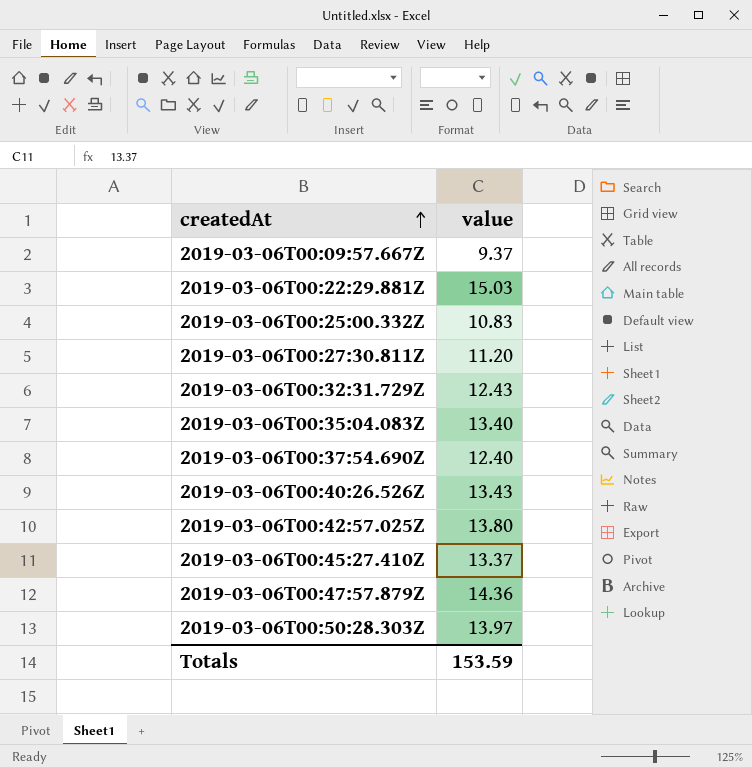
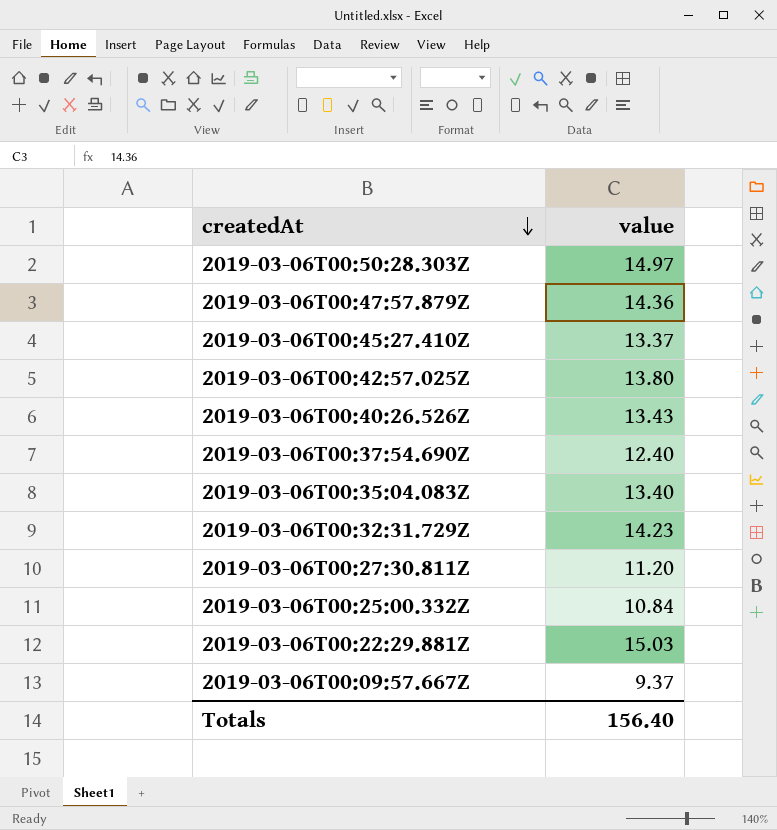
row order: createdAt ascending -> createdAt descending
2019-03-06T00:50:28.303Z | value: 13.97 -> 14.97
2019-03-06T00:32:31.729Z | value: 12.43 -> 14.23
2019-03-06T00:25:00.332Z | value: 10.83 -> 10.84
Totals | value: 153.59 -> 156.40

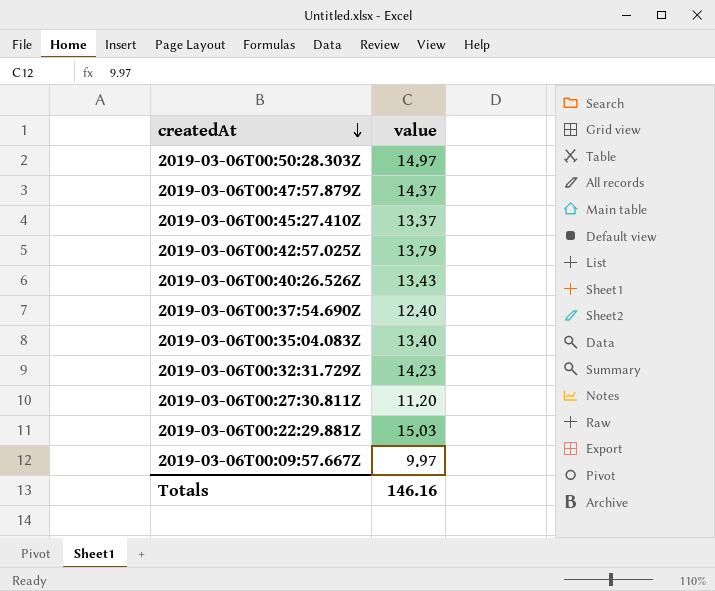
row 2019-03-06T00:25:00.332Z: 10.84 -> none
2019-03-06T00:47:57.879Z | value: 14.36 -> 14.37
2019-03-06T00:42:57.025Z | value: 13.80 -> 13.79
2019-03-06T00:09:57.667Z | value: 9.37 -> 9.97
Totals | value: 156.40 -> 146.16

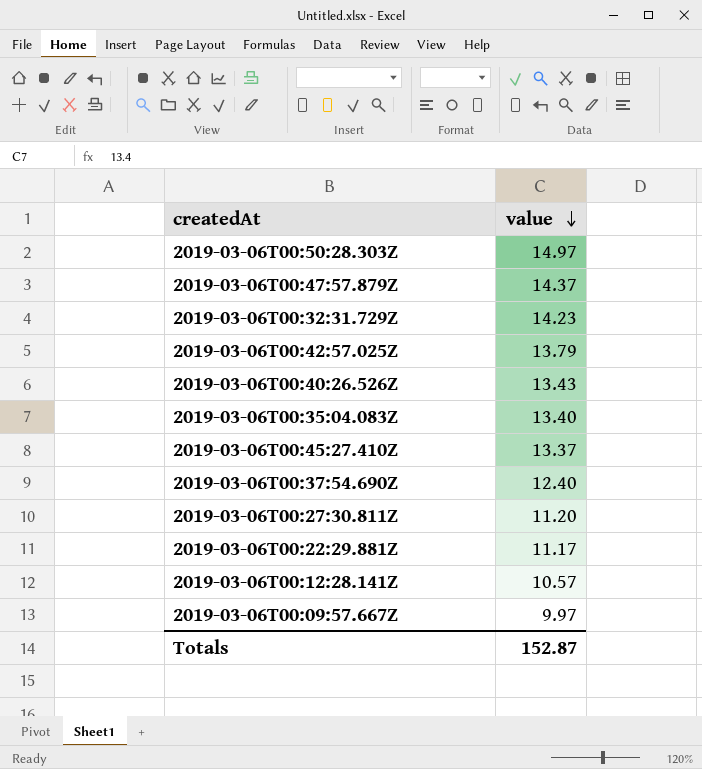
row order: createdAt descending -> value descending
2019-03-06T00:22:29.881Z | value: 15.03 -> 11.17
row 2019-03-06T00:12:28.141Z: none -> 10.57
Totals | value: 146.16 -> 152.87

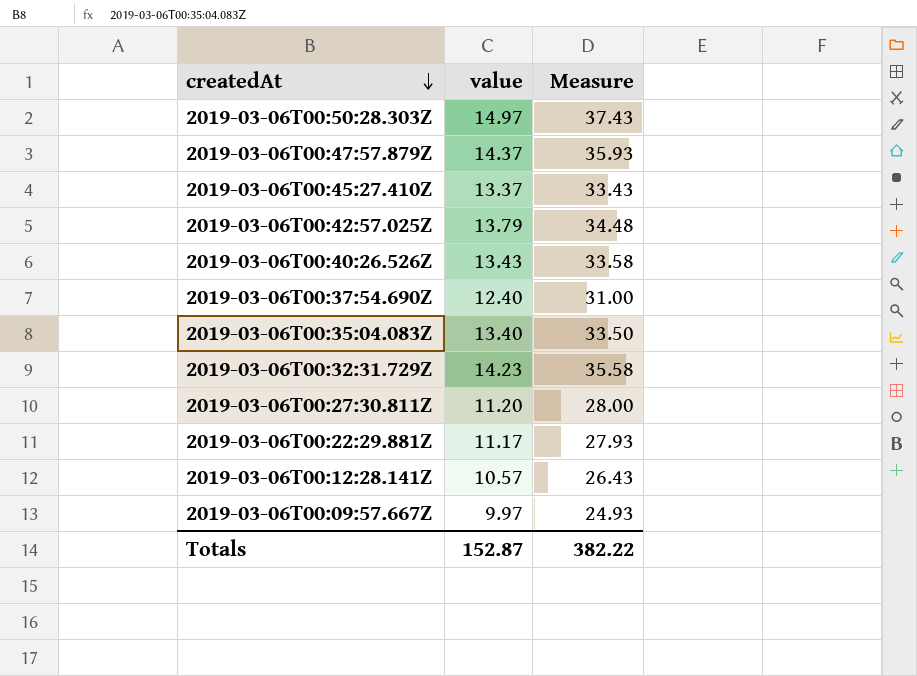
row order: value descending -> createdAt descending
column Measure | formula: none -> [value] * 2.5

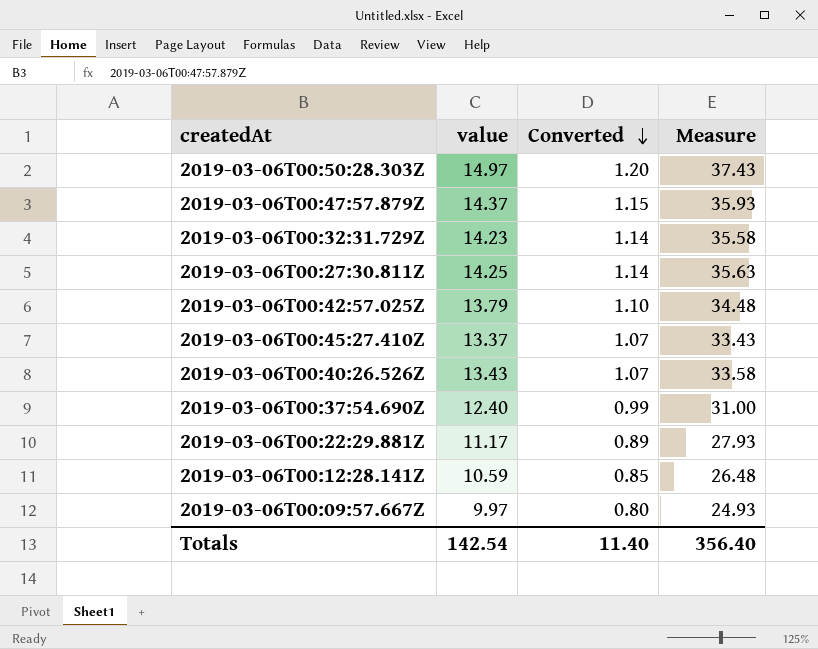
row order: createdAt descending -> Converted descending
column Converted | formula: none -> [value] * 0.08
row 2019-03-06T00:35:04.083Z: 13.40 | 33.50 -> none
2019-03-06T00:27:30.811Z | value: 11.20 -> 14.25
2019-03-06T00:27:30.811Z | Measure: 28.00 -> 35.63
2019-03-06T00:12:28.141Z | value: 10.57 -> 10.59
2019-03-06T00:12:28.141Z | Measure: 26.43 -> 26.48
Totals | value: 152.87 -> 142.54
Totals | Measure: 382.22 -> 356.40

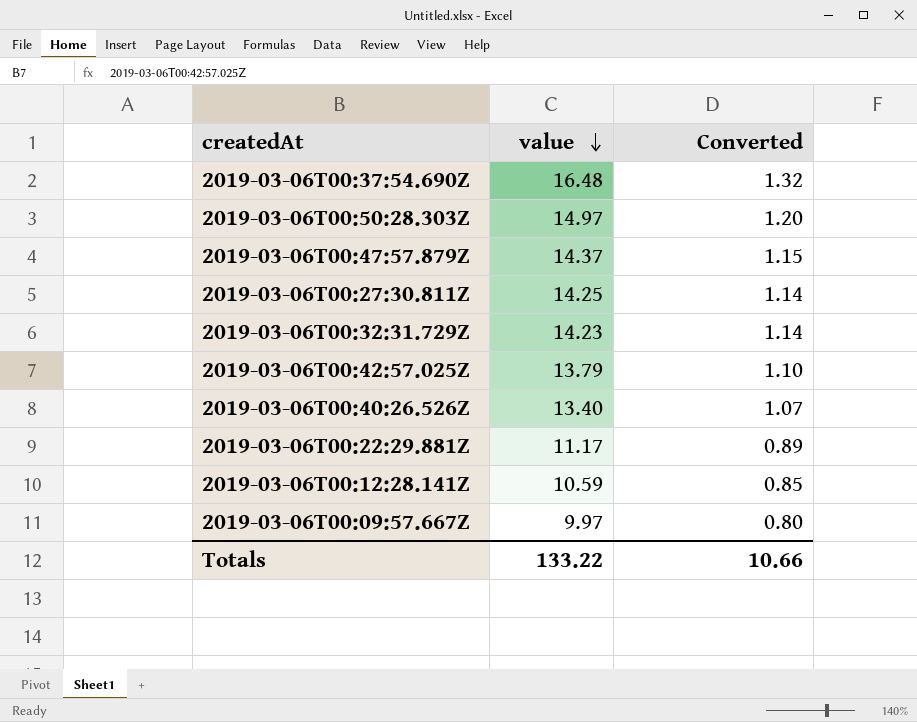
row order: Converted descending -> value descending
column Measure | formula: [value] * 2.5 -> none
row 2019-03-06T00:45:27.410Z: 13.37 | 1.07 | 33.43 -> none
2019-03-06T00:37:54.690Z | value: 12.40 -> 16.48
2019-03-06T00:37:54.690Z | Converted: 0.99 -> 1.32
2019-03-06T00:40:26.526Z | value: 13.43 -> 13.40
Totals | value: 142.54 -> 133.22
Totals | Converted: 11.40 -> 10.66

